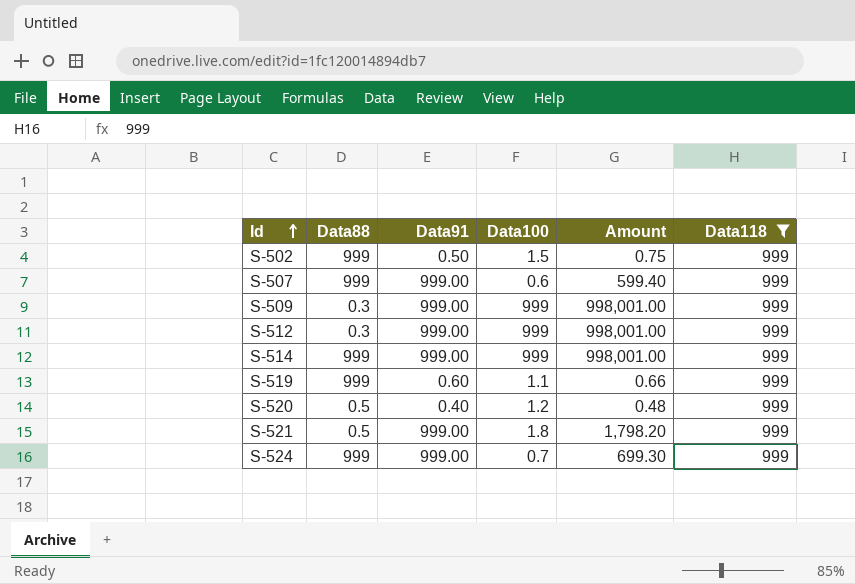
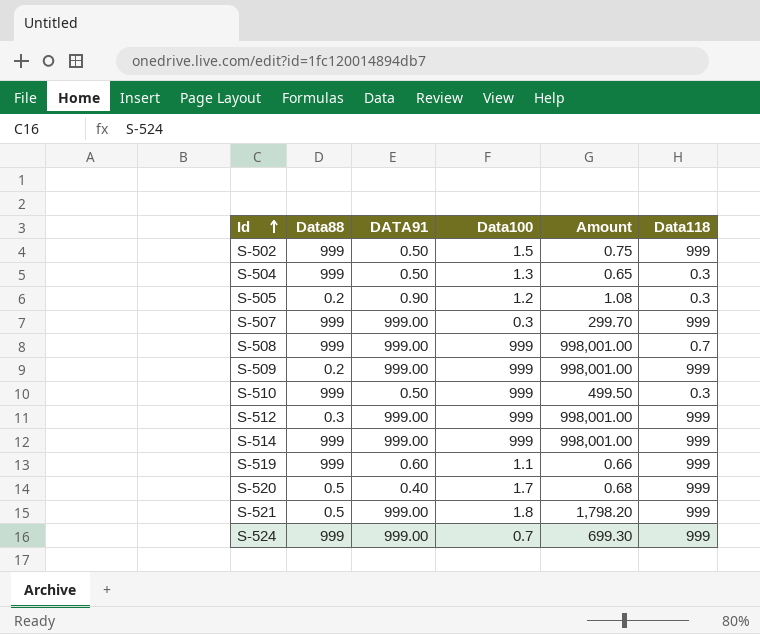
filter: Data118 = 999 -> none
column name: Data91 -> DATA91
S-507 | Data100: 0.6 -> 0.3
S-507 | Amount: 599.40 -> 299.70
S-509 | Data88: 0.3 -> 0.2
S-520 | Data100: 1.2 -> 1.7
S-520 | Amount: 0.48 -> 0.68

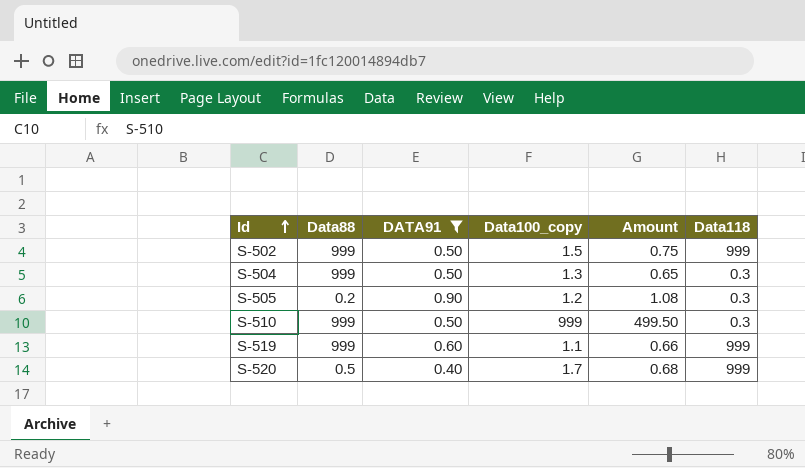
filter: none -> DATA91 != 999.00
column name: Data100 -> Data100_copy

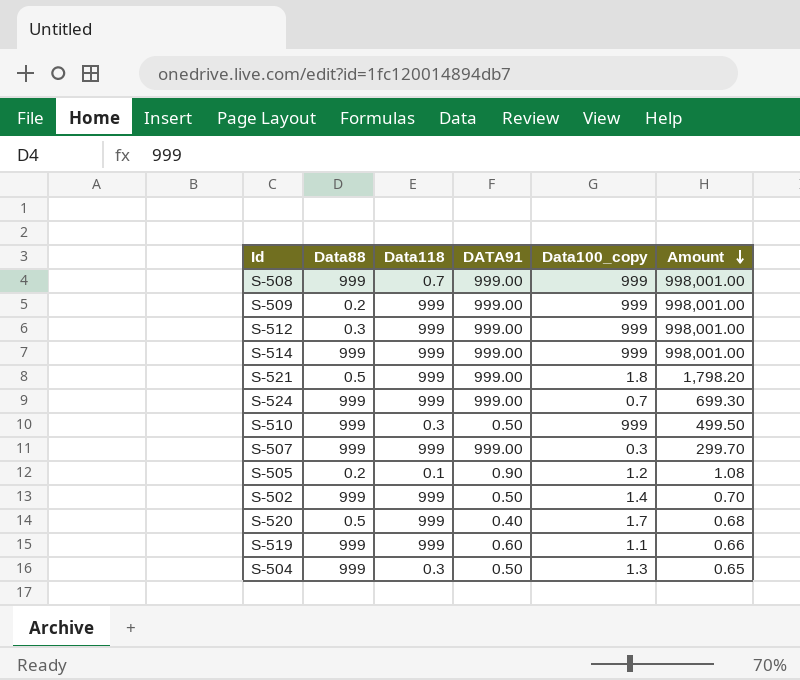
filter: DATA91 != 999.00 -> none
row order: Id ascending -> Amount descending
column Data118 | position: 6 -> 3
S-505 | Data118: 0.3 -> 0.1
S-502 | Data100_copy: 1.5 -> 1.4
S-502 | Amount: 0.75 -> 0.70

